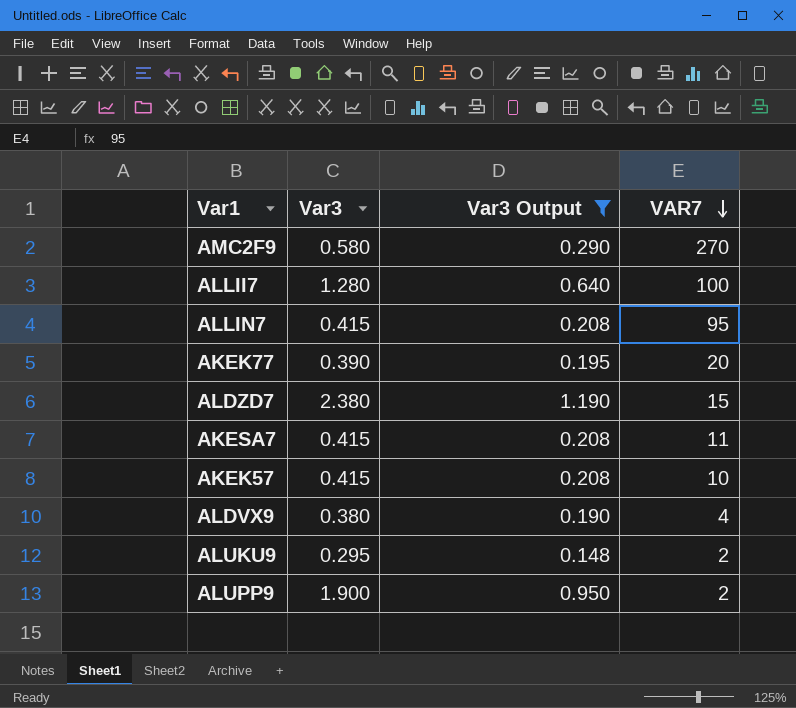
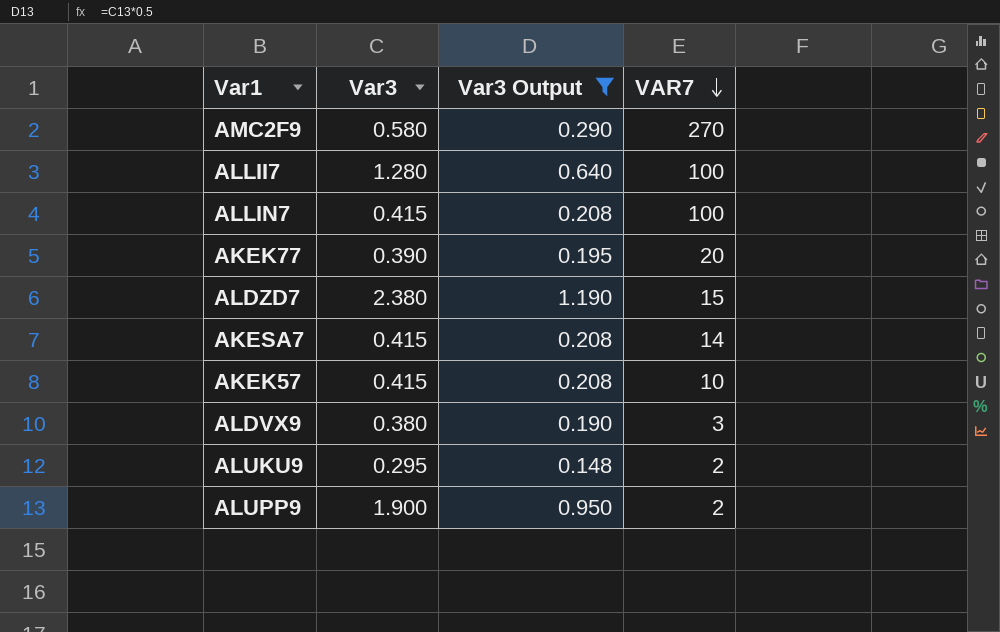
ALLIN7 | VAR7: 95 -> 100
AKESA7 | VAR7: 11 -> 14
ALDVX9 | VAR7: 4 -> 3

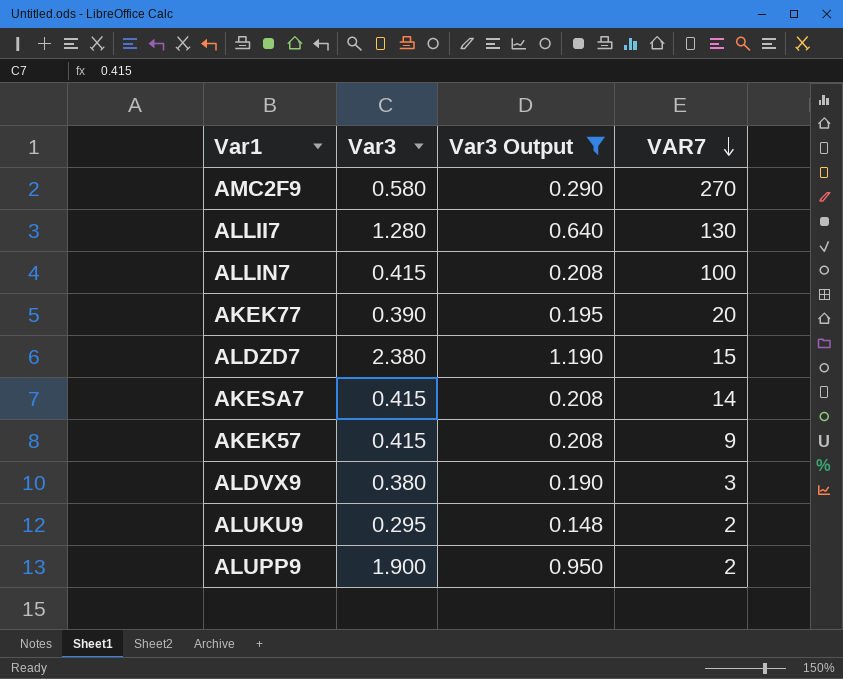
ALLII7 | VAR7: 100 -> 130
AKEK57 | VAR7: 10 -> 9

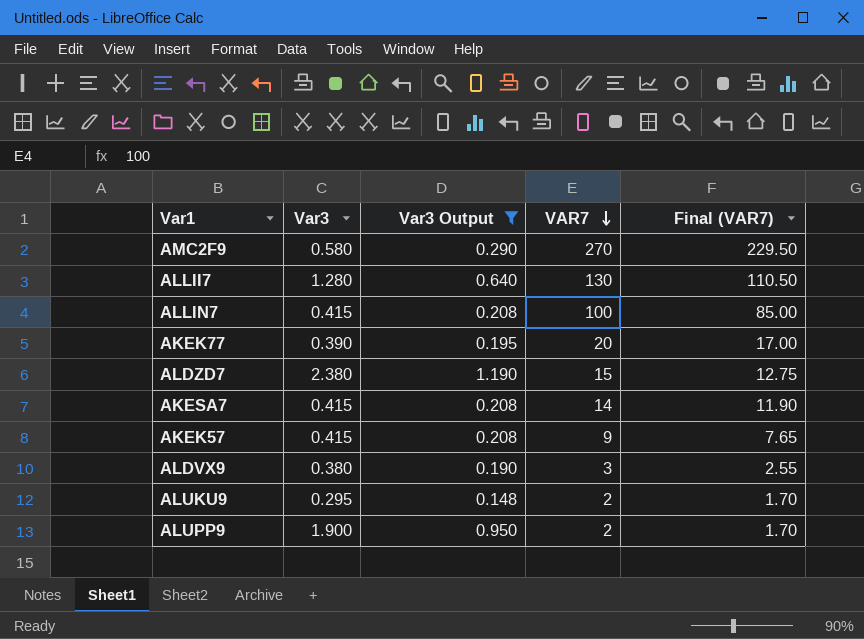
column Final (VAR7) | formula: none -> [VAR7] * 0.85

